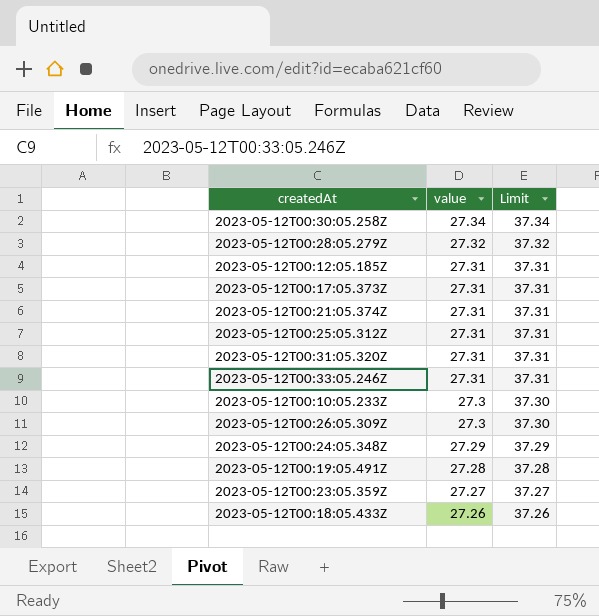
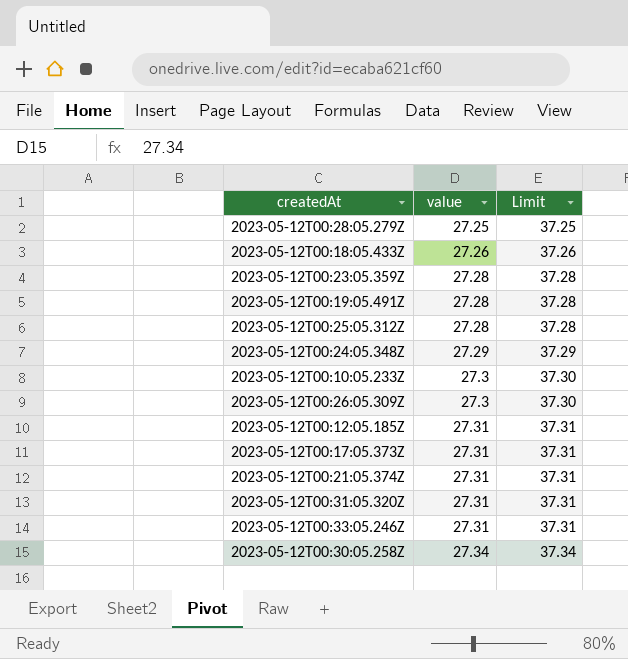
row order: value descending -> value ascending
2023-05-12T00:28:05.279Z | value: 27.32 -> 27.25
2023-05-12T00:28:05.279Z | Limit: 37.32 -> 37.25
2023-05-12T00:23:05.359Z | value: 27.27 -> 27.28
2023-05-12T00:23:05.359Z | Limit: 37.27 -> 37.28
2023-05-12T00:25:05.312Z | value: 27.31 -> 27.28
2023-05-12T00:25:05.312Z | Limit: 37.31 -> 37.28

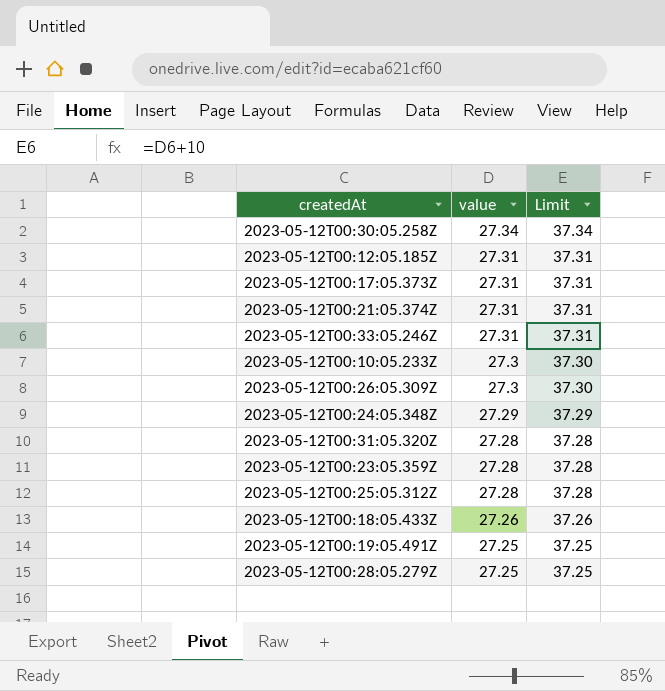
row order: value ascending -> value descending
2023-05-12T00:31:05.320Z | value: 27.31 -> 27.28
2023-05-12T00:31:05.320Z | Limit: 37.31 -> 37.28
2023-05-12T00:19:05.491Z | value: 27.28 -> 27.25
2023-05-12T00:19:05.491Z | Limit: 37.28 -> 37.25

